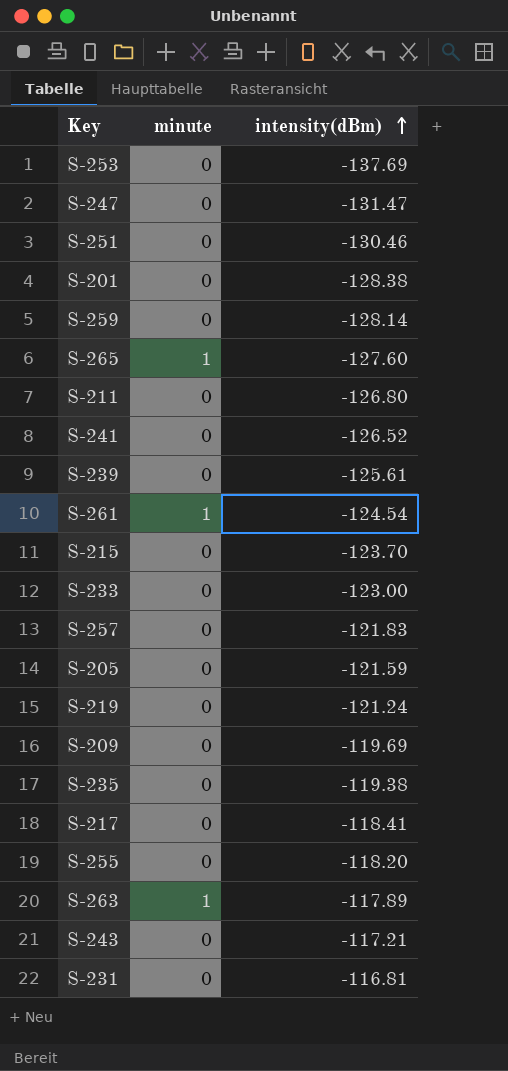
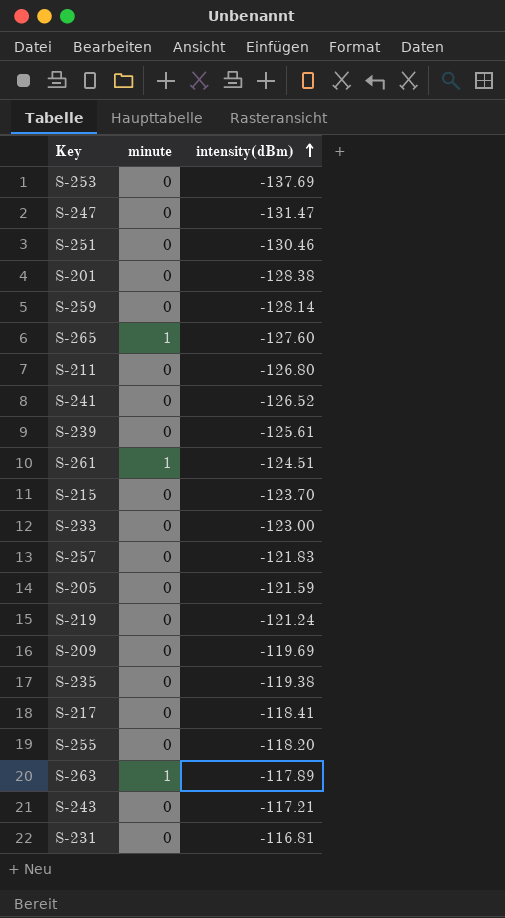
S-261 | intensity(dBm): -124.54 -> -124.51

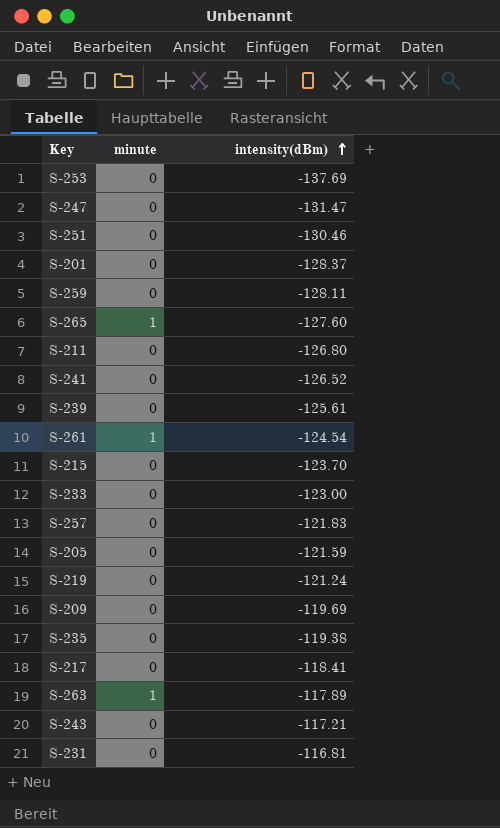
row S-255: 0 | -118.20 -> none
S-201 | intensity(dBm): -128.38 -> -128.37
S-259 | intensity(dBm): -128.14 -> -128.11
S-261 | intensity(dBm): -124.51 -> -124.54

